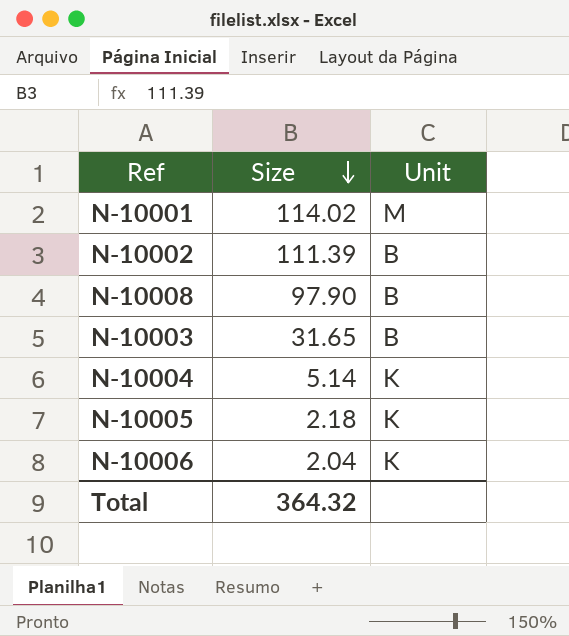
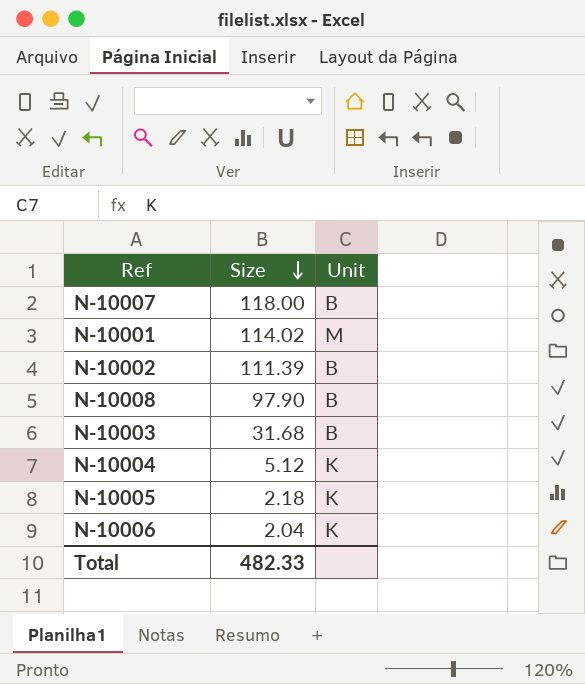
row N-10007: none -> 118.00 | B
N-10003 | Size: 31.65 -> 31.68
N-10004 | Size: 5.14 -> 5.12
Total | Size: 364.32 -> 482.33

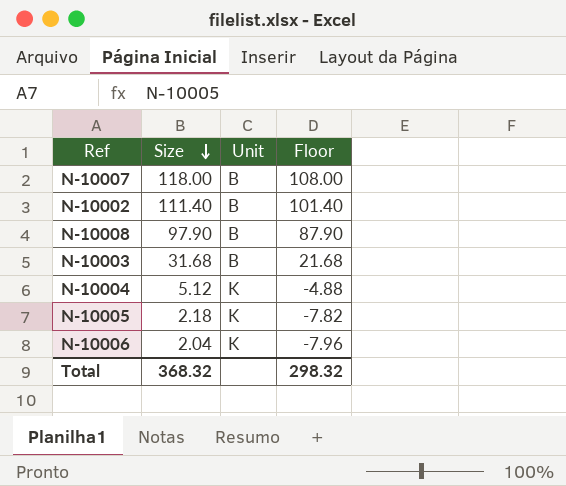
column Floor | formula: none -> [Size] - 10
row N-10001: 114.02 | M -> none
N-10002 | Size: 111.39 -> 111.40
Total | Size: 482.33 -> 368.32

